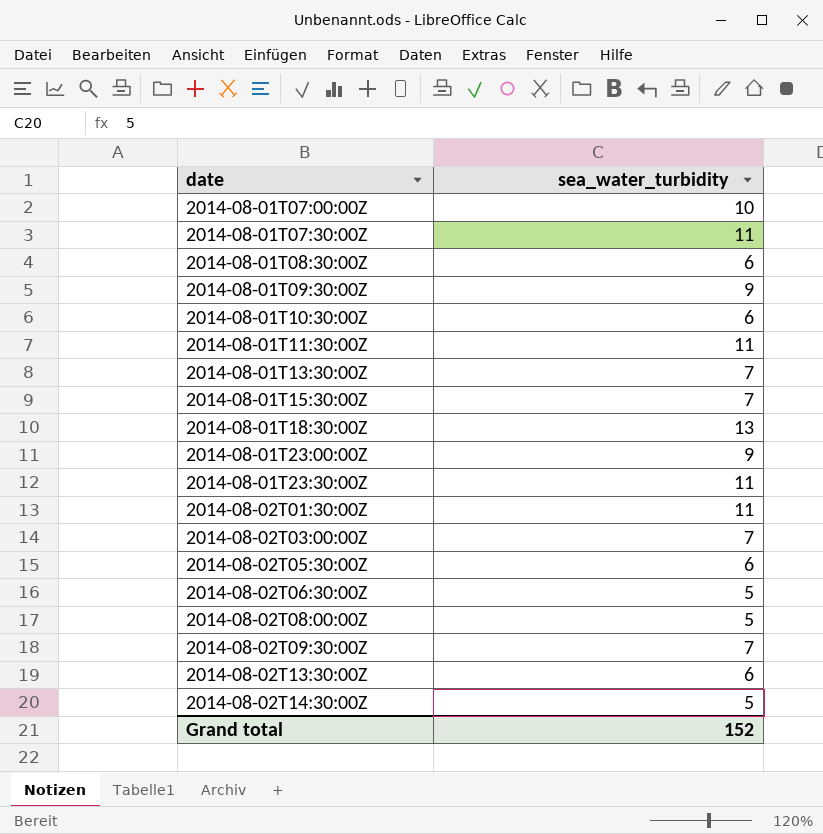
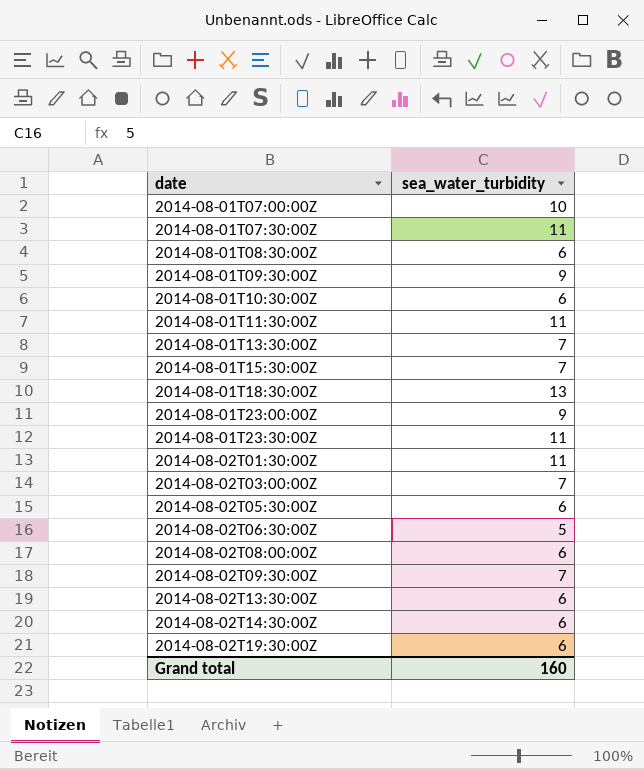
2014-08-02T08:00:00Z | sea_water_turbidity: 5 -> 6
2014-08-02T14:30:00Z | sea_water_turbidity: 5 -> 6
row 2014-08-02T19:30:00Z: none -> 6
Grand total | sea_water_turbidity: 152 -> 160

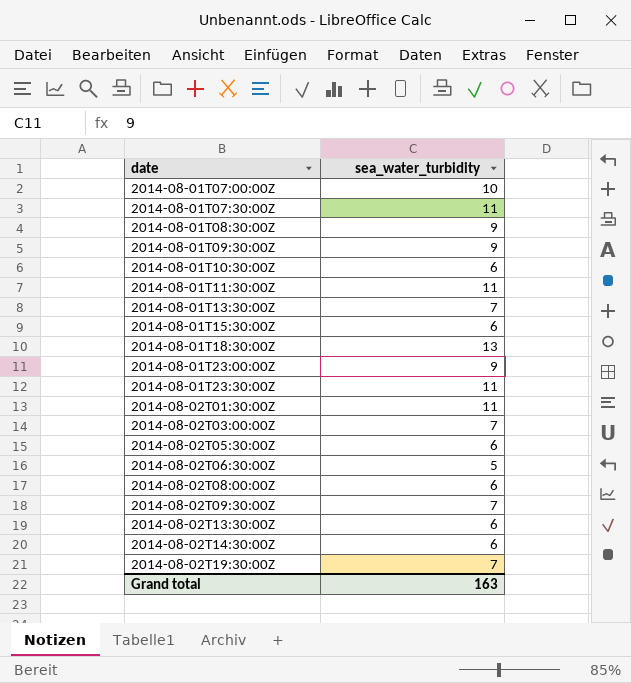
2014-08-01T08:30:00Z | sea_water_turbidity: 6 -> 9
2014-08-01T15:30:00Z | sea_water_turbidity: 7 -> 6
2014-08-02T19:30:00Z | sea_water_turbidity: 6 -> 7
Grand total | sea_water_turbidity: 160 -> 163

